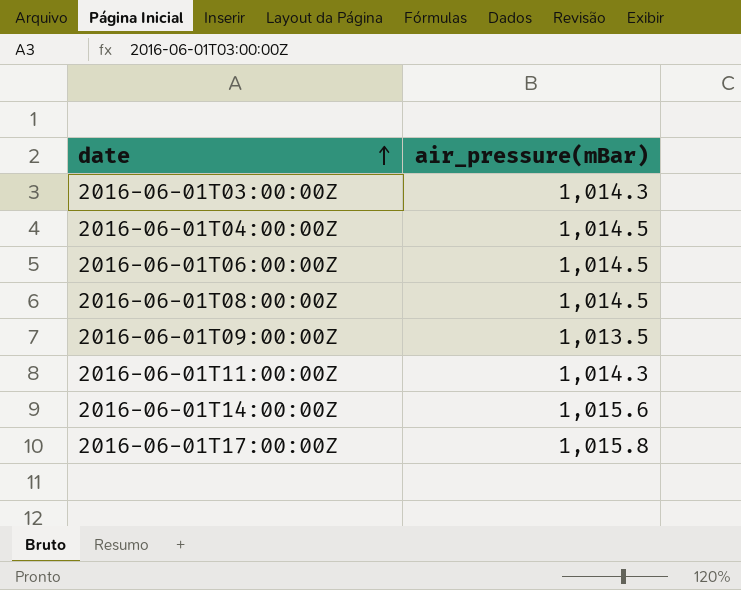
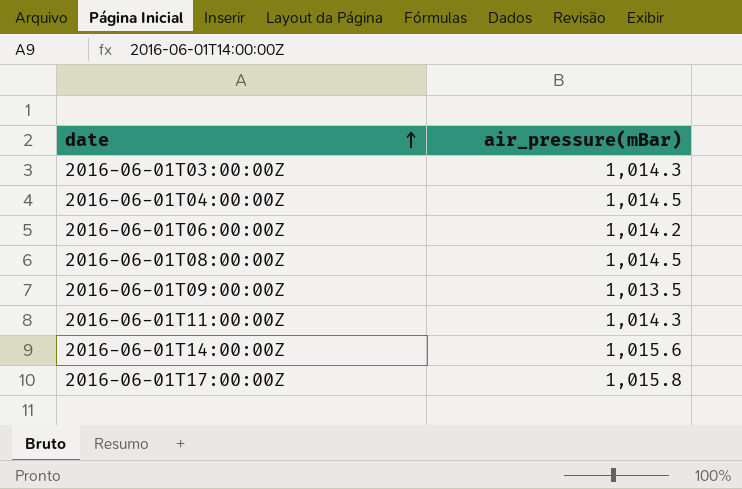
2016-06-01T06:00:00Z | air_pressure(mBar): 1,014.5 -> 1,014.2

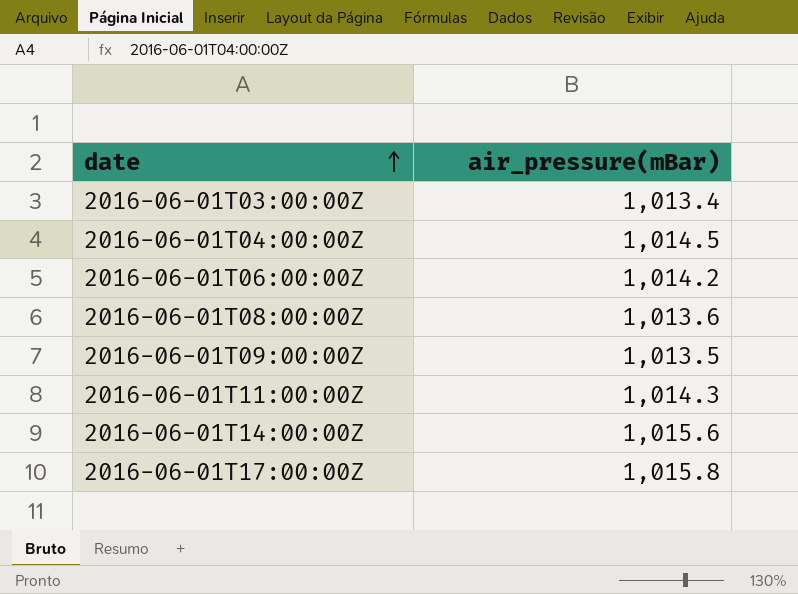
2016-06-01T03:00:00Z | air_pressure(mBar): 1,014.3 -> 1,013.4
2016-06-01T08:00:00Z | air_pressure(mBar): 1,014.5 -> 1,013.6

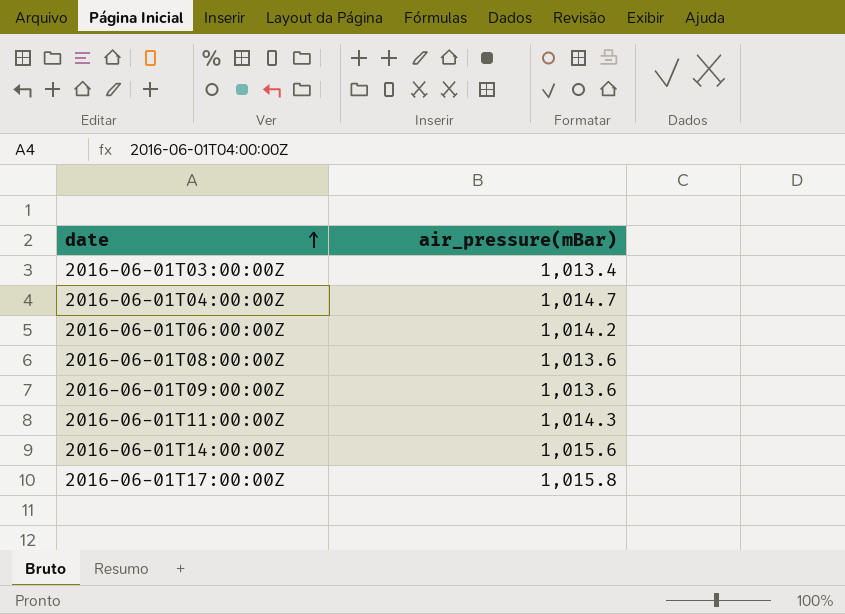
2016-06-01T04:00:00Z | air_pressure(mBar): 1,014.5 -> 1,014.7
2016-06-01T09:00:00Z | air_pressure(mBar): 1,013.5 -> 1,013.6

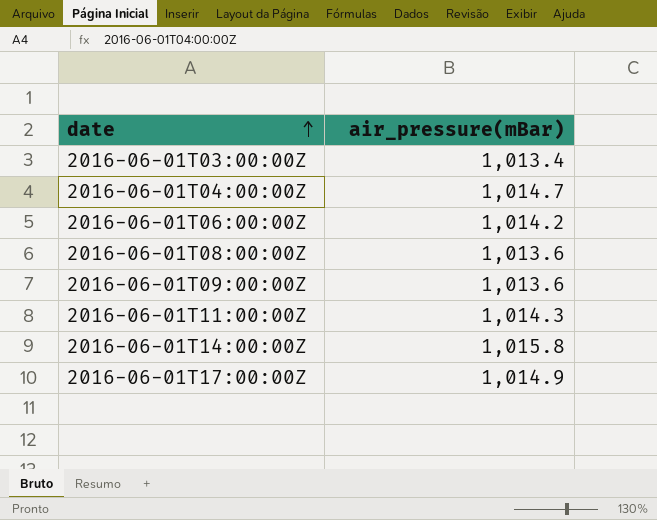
2016-06-01T14:00:00Z | air_pressure(mBar): 1,015.6 -> 1,015.8
2016-06-01T17:00:00Z | air_pressure(mBar): 1,015.8 -> 1,014.9

